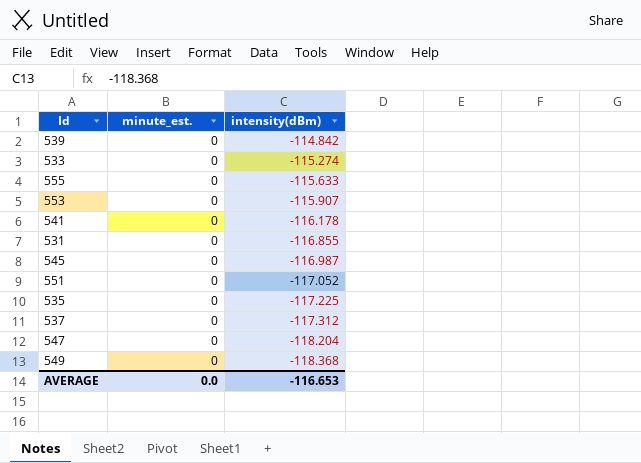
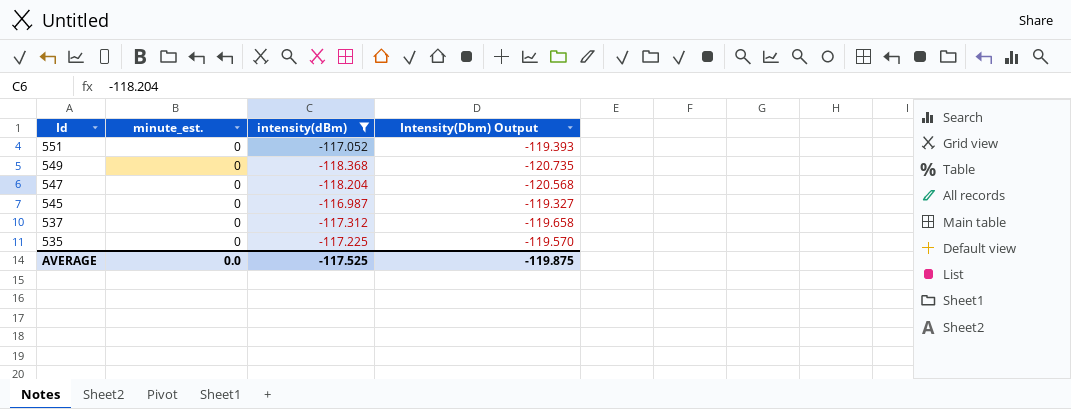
filter: none -> intensity(dBm) <= -116.987
row order: intensity(dBm) descending -> Id descending
column Intensity(Dbm) Output | formula: none -> [intensity(dBm)] * 1.02
AVERAGE | intensity(dBm): -116.653 -> -117.525

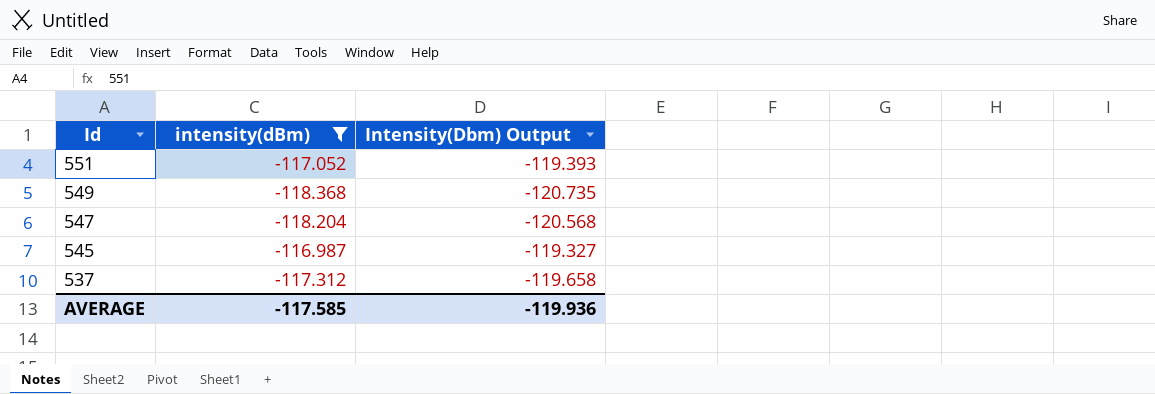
column minute_est. | position: 2 -> none
row 535: 0 | -117.225 | -119.570 -> none
AVERAGE | intensity(dBm): -117.525 -> -117.585
AVERAGE | Intensity(Dbm) Output: -119.875 -> -119.936

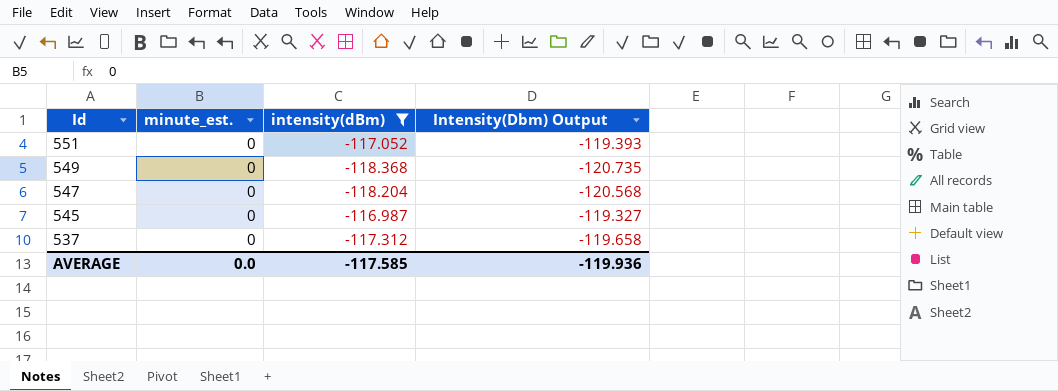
column minute_est. | position: none -> 2

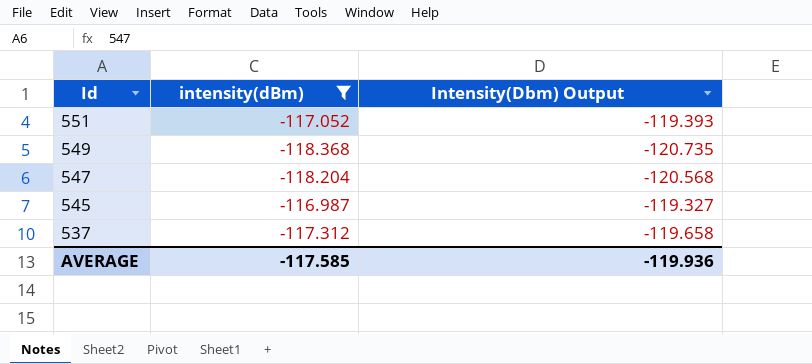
column minute_est. | position: 2 -> none

